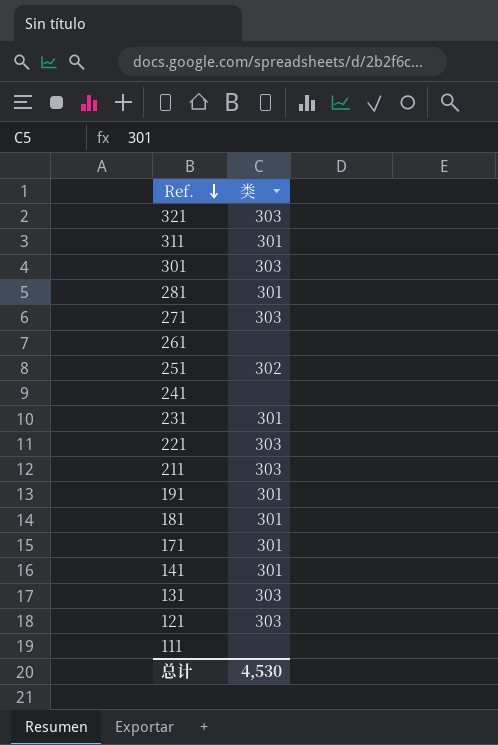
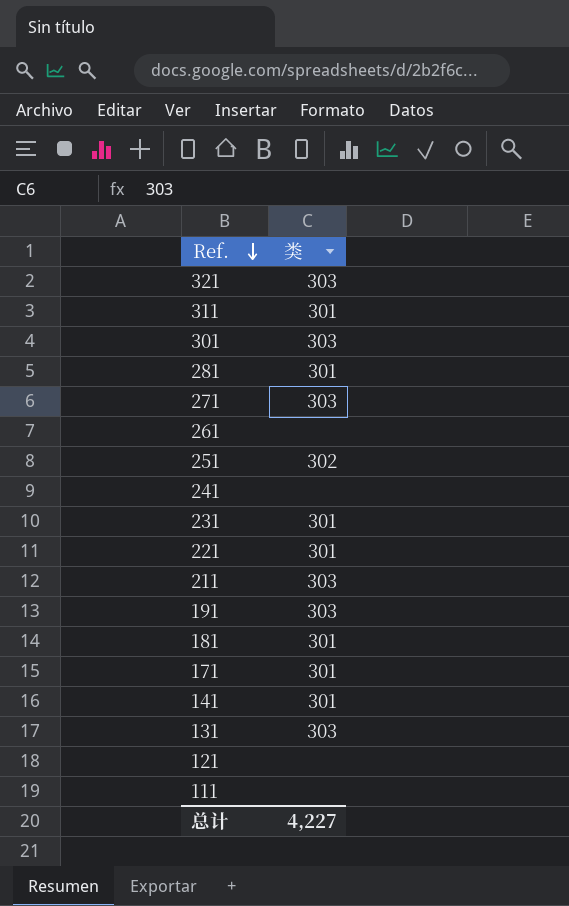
221 | 类: 303 -> 301
191 | 类: 301 -> 303
121 | 类: 303 -> none
总计 | 类: 4,530 -> 4,227

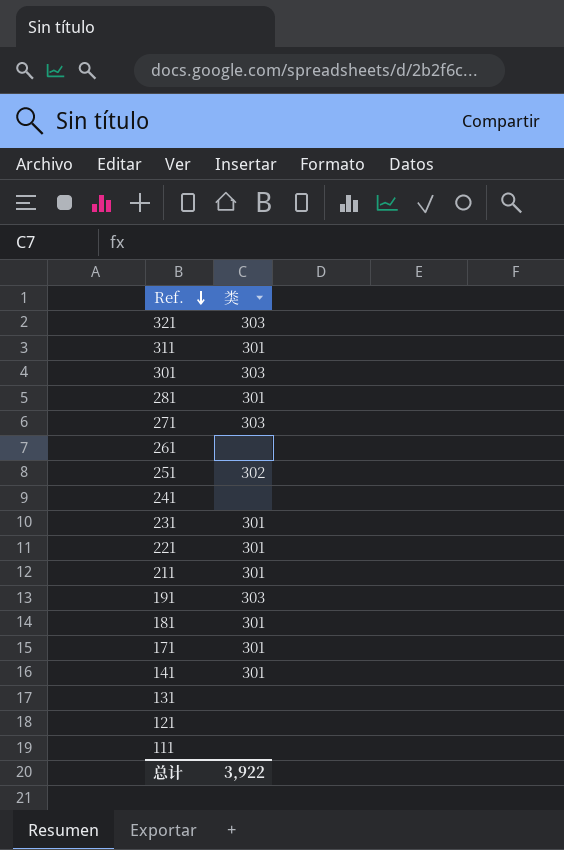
211 | 类: 303 -> 301
131 | 类: 303 -> none
总计 | 类: 4,227 -> 3,922

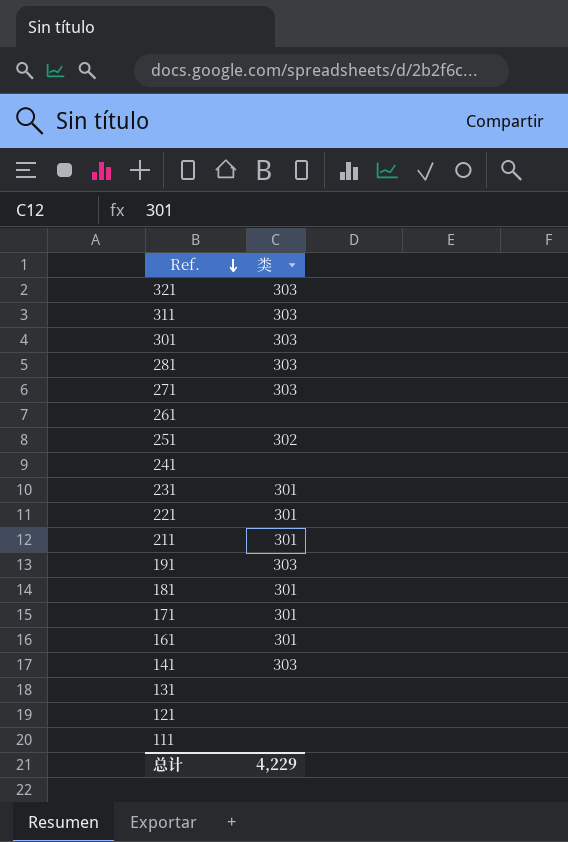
311 | 类: 301 -> 303
281 | 类: 301 -> 303
row 161: none -> 301
141 | 类: 301 -> 303
总计 | 类: 3,922 -> 4,229

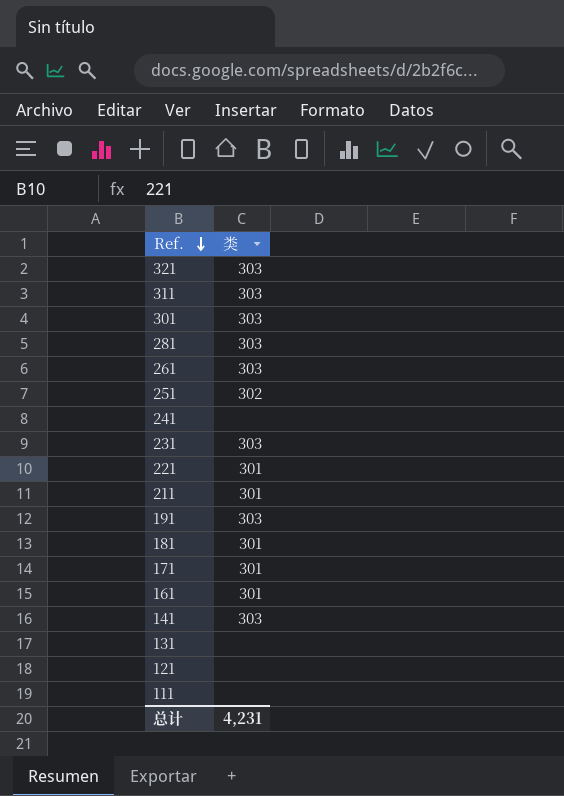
row 271: 303 -> none
261 | 类: none -> 303
231 | 类: 301 -> 303
总计 | 类: 4,229 -> 4,231

